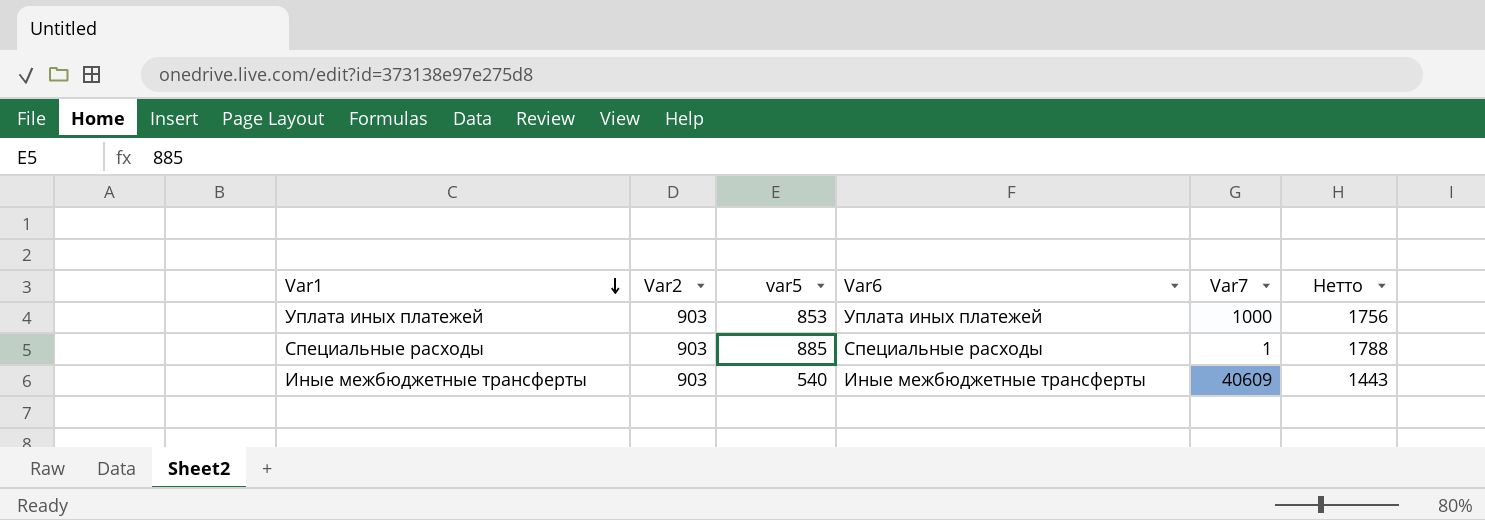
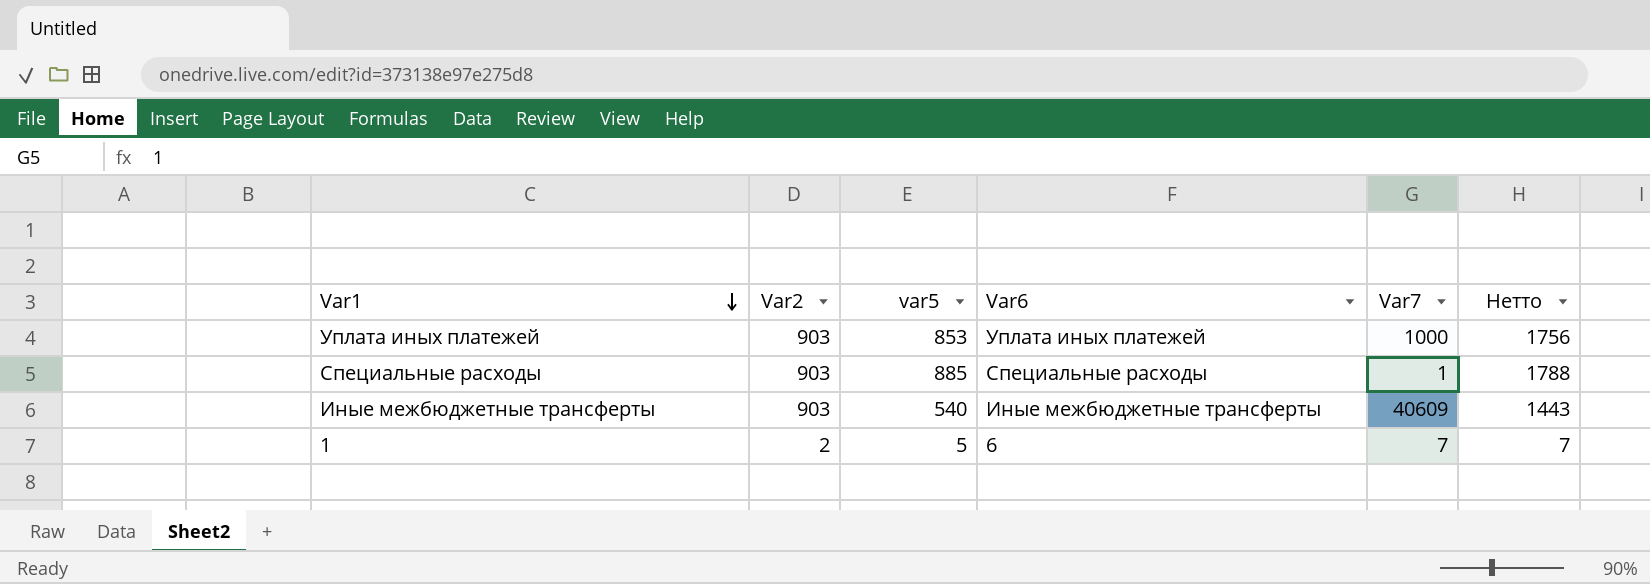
row 1: none -> 2 | 5 | 6 | 7 | 7

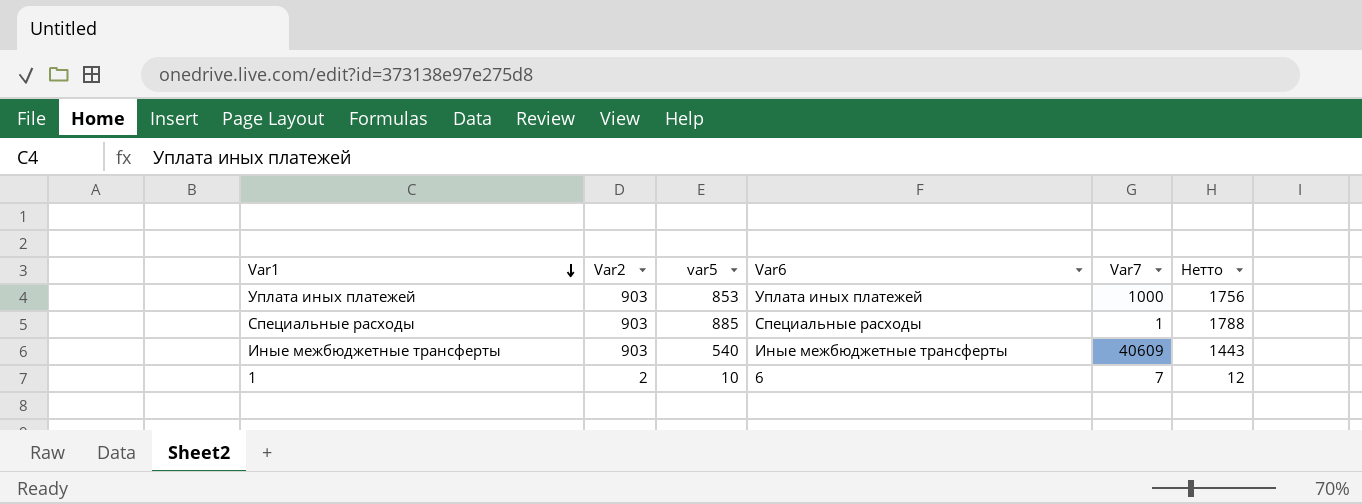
1 | var5: 5 -> 10
1 | Нетто: 7 -> 12

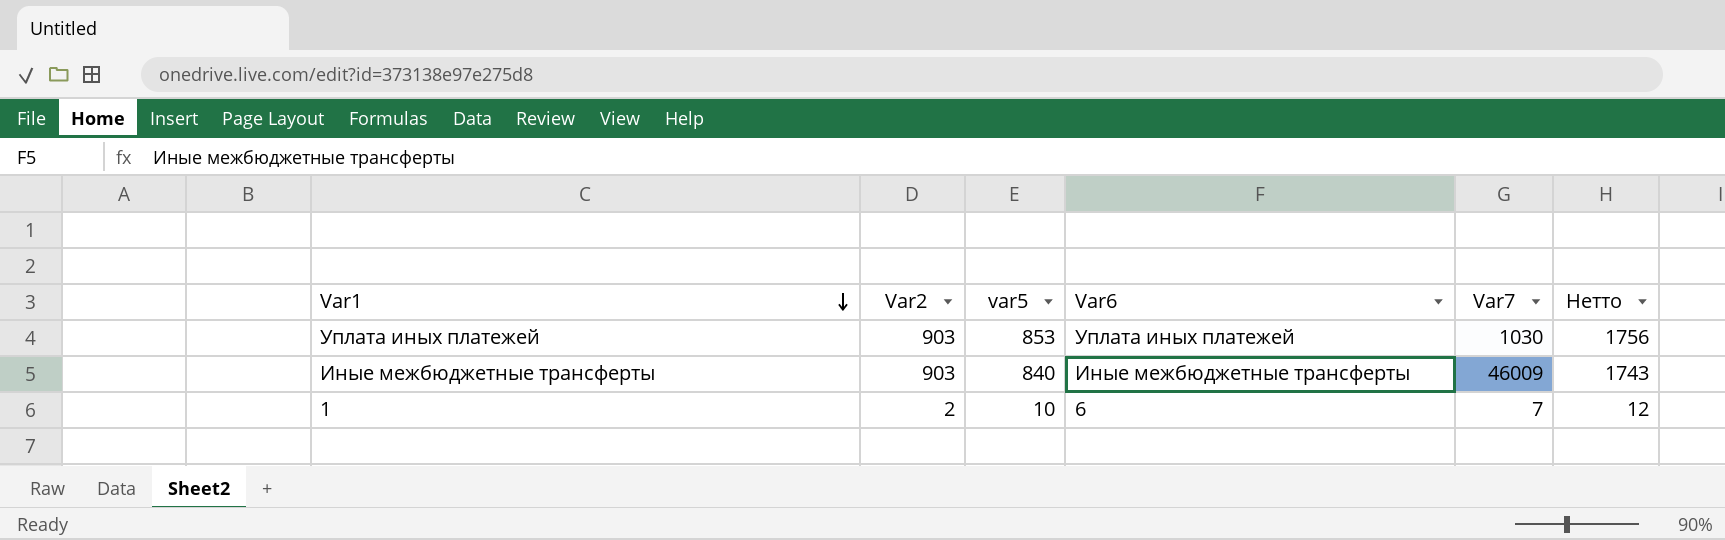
row Специальные расходы: 903 | 885 | Специальные расходы | 1 | 1788 -> none
Уплата иных платежей | Var7: 1000 -> 1030
Иные межбюджетные трансферты | var5: 540 -> 840
Иные межбюджетные трансферты | Var7: 40609 -> 46009
Иные межбюджетные трансферты | Нетто: 1443 -> 1743

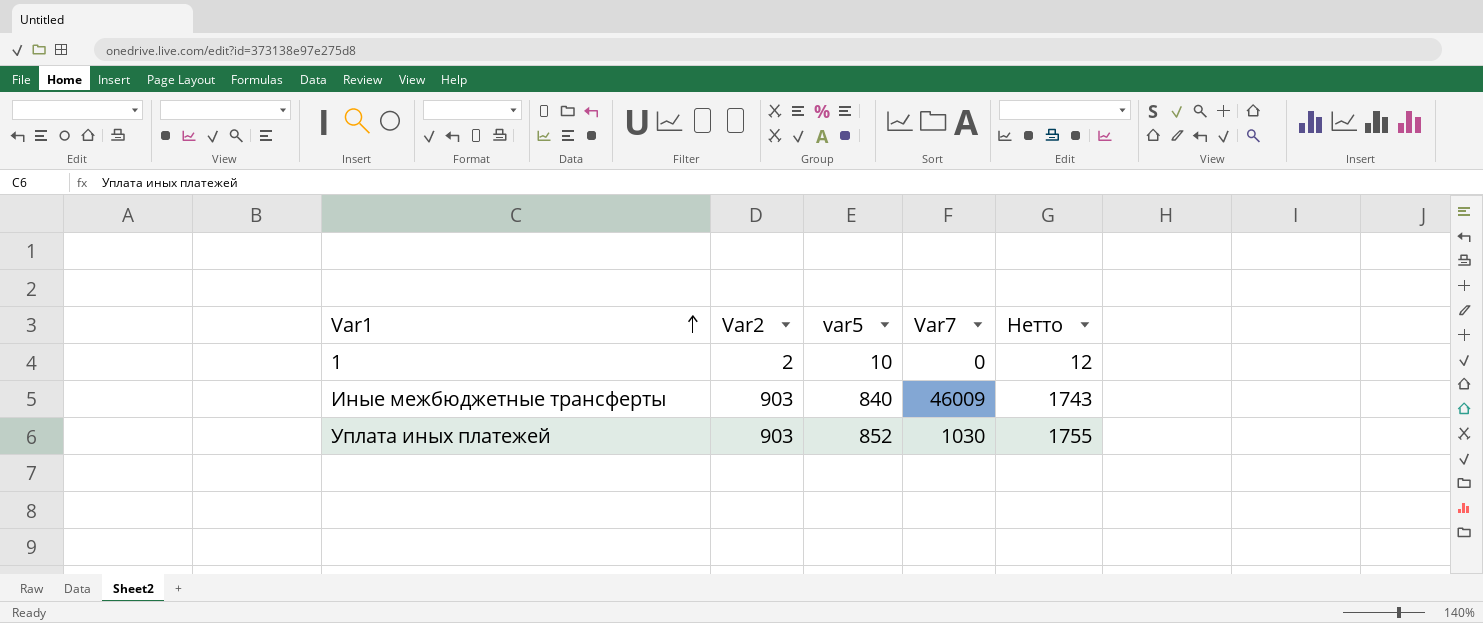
row order: Var1 descending -> Var1 ascending
column Var6 | position: 4 -> none
1 | Var7: 7 -> 0
Уплата иных платежей | var5: 853 -> 852
Уплата иных платежей | Нетто: 1756 -> 1755

